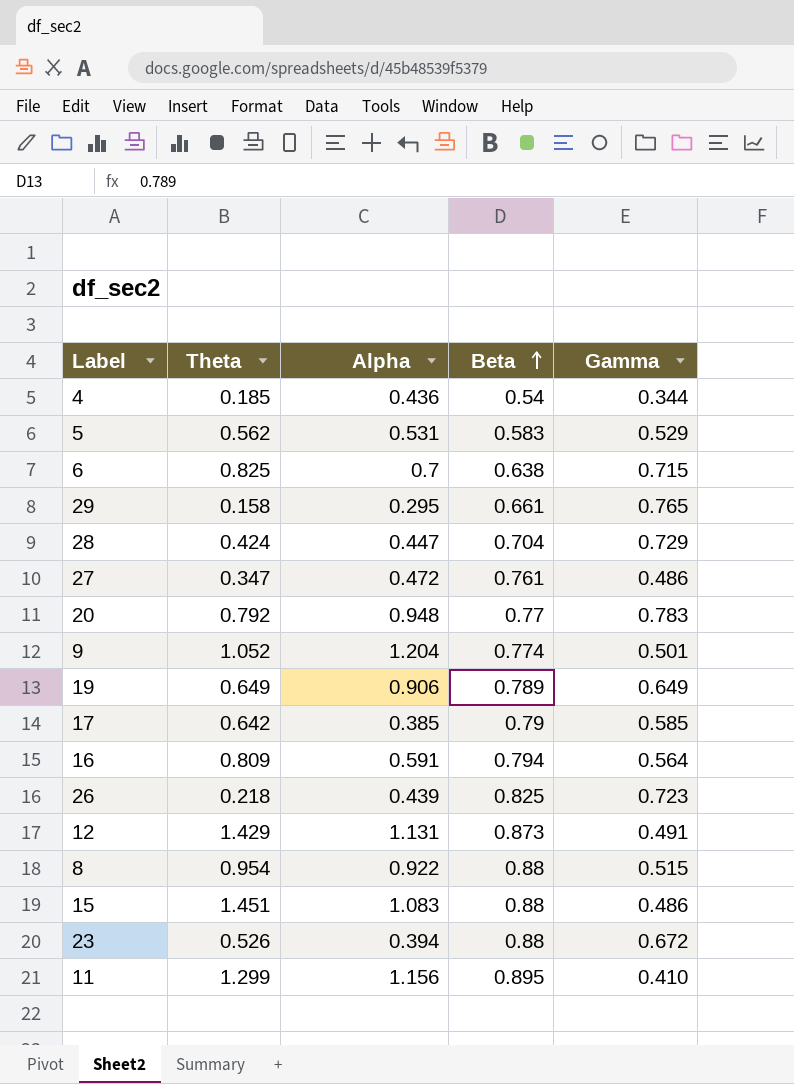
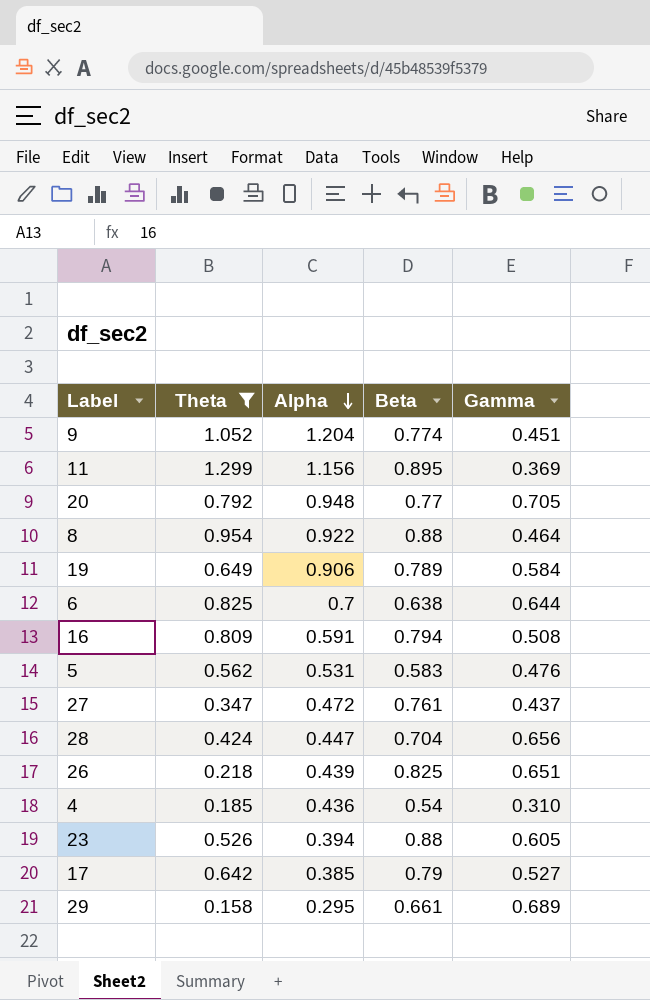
filter: none -> Theta <= 1.299
row order: Beta ascending -> Alpha descending
9 | Gamma: 0.501 -> 0.451
11 | Gamma: 0.410 -> 0.369
20 | Gamma: 0.783 -> 0.705
8 | Gamma: 0.515 -> 0.464
19 | Gamma: 0.649 -> 0.584
6 | Gamma: 0.715 -> 0.644
16 | Gamma: 0.564 -> 0.508
5 | Gamma: 0.529 -> 0.476
27 | Gamma: 0.486 -> 0.437
28 | Gamma: 0.729 -> 0.656
26 | Gamma: 0.723 -> 0.651
4 | Gamma: 0.344 -> 0.310
23 | Gamma: 0.672 -> 0.605
17 | Gamma: 0.585 -> 0.527
29 | Gamma: 0.765 -> 0.689

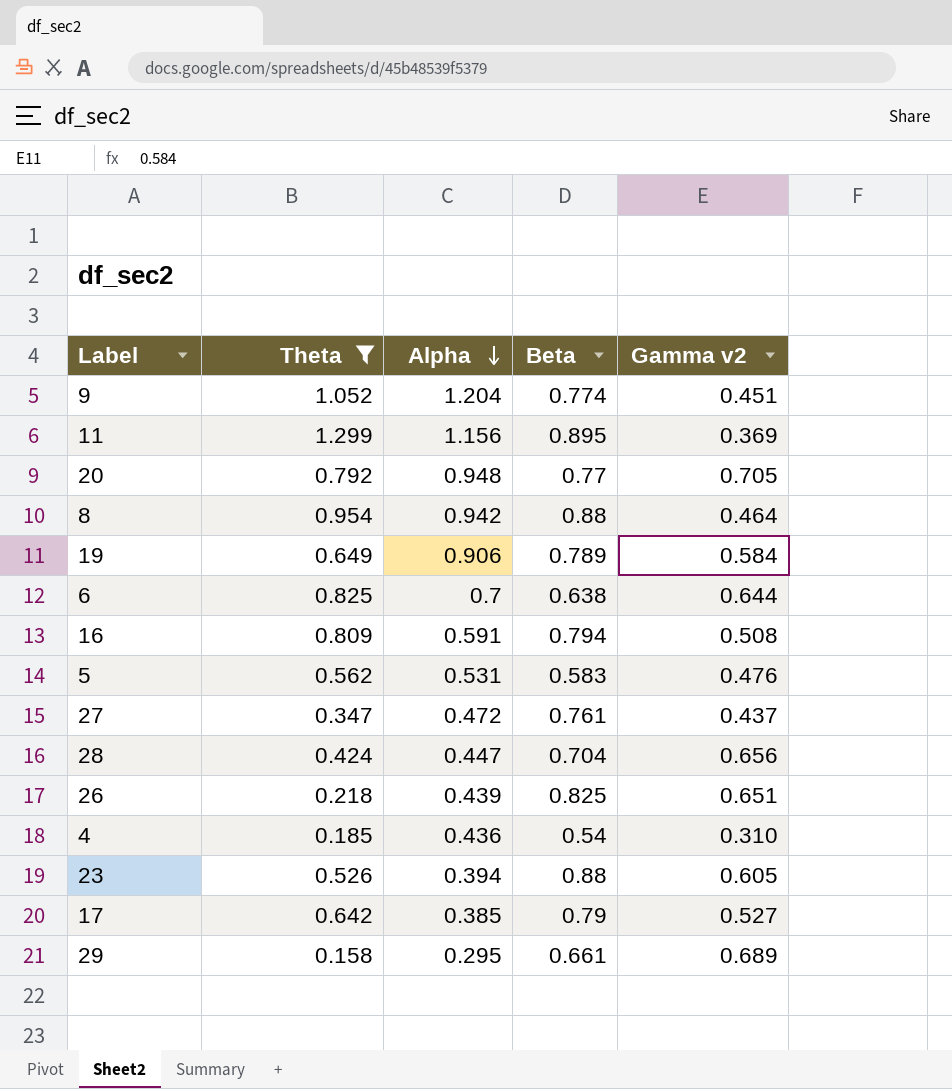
column name: Gamma -> Gamma v2
8 | Alpha: 0.922 -> 0.942

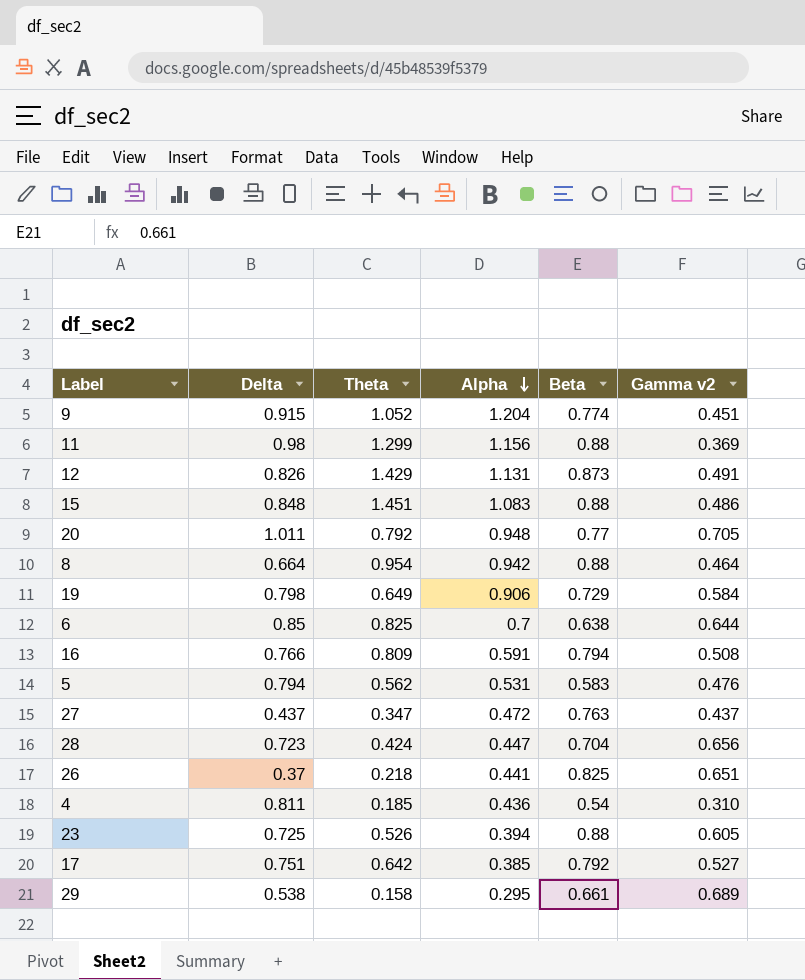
filter: Theta <= 1.299 -> none
column Delta | position: none -> 2
11 | Beta: 0.895 -> 0.88
19 | Beta: 0.789 -> 0.729
27 | Beta: 0.761 -> 0.763
26 | Alpha: 0.439 -> 0.441
17 | Beta: 0.79 -> 0.792

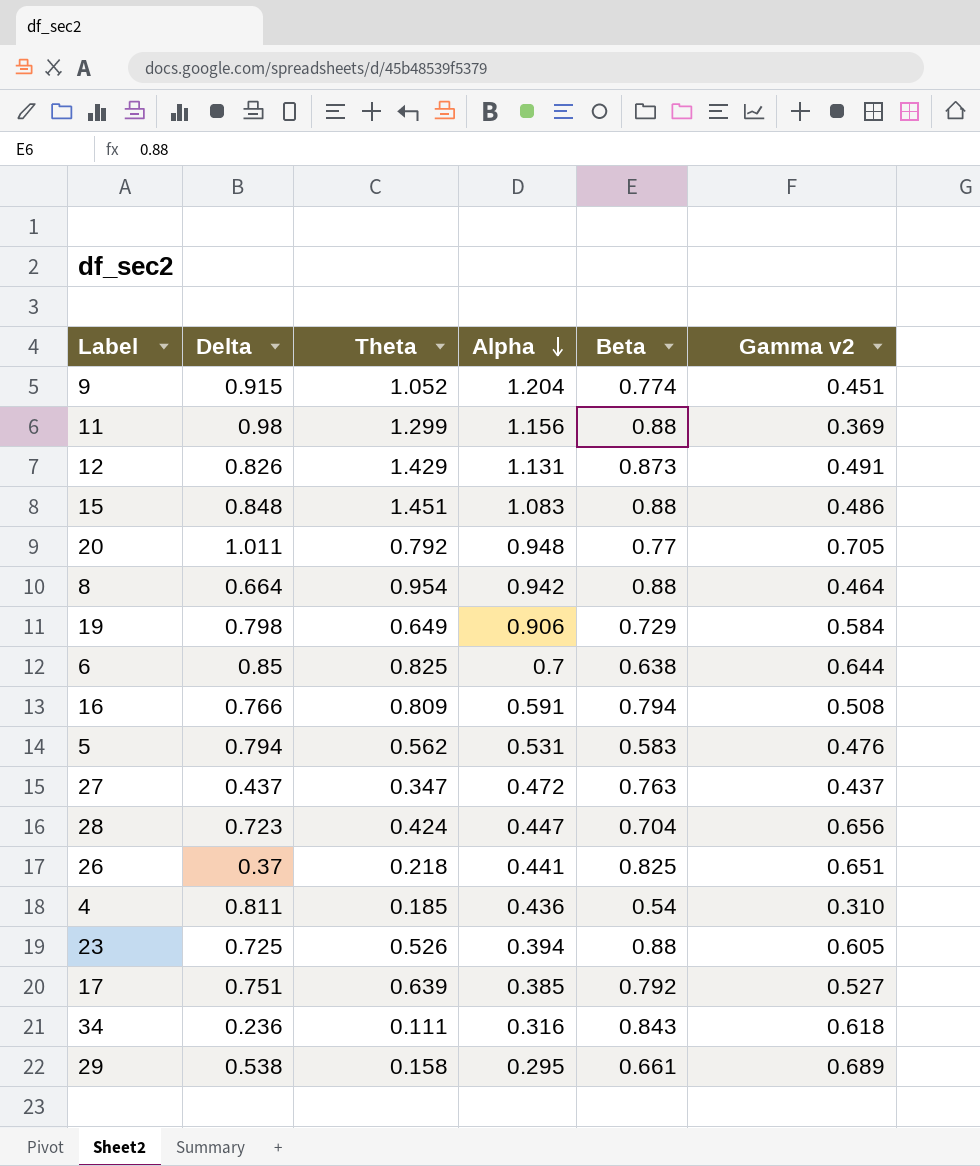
17 | Theta: 0.642 -> 0.639
row 34: none -> 0.236 | 0.111 | 0.316 | 0.843 | 0.618

